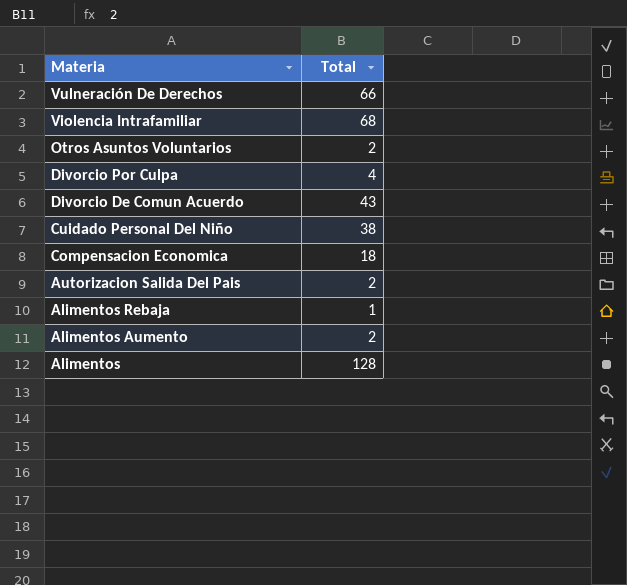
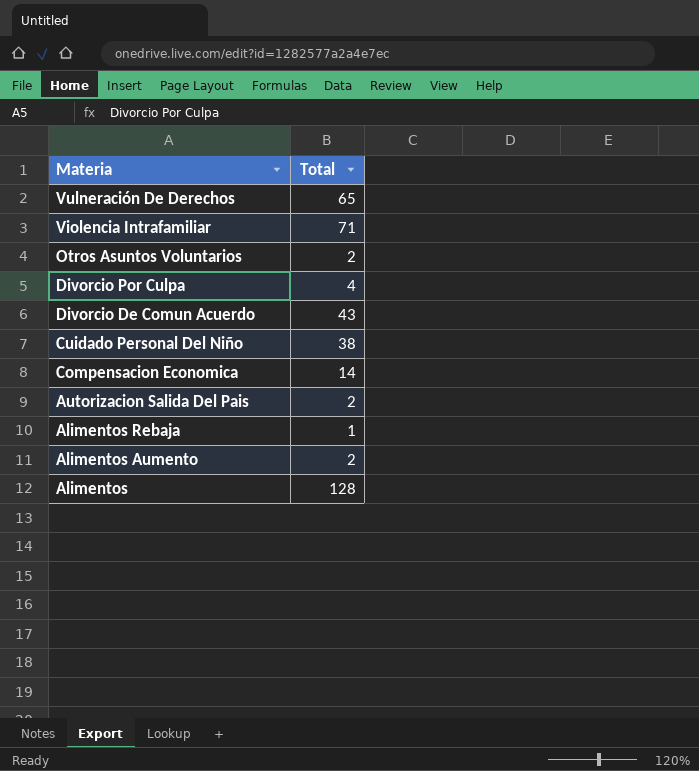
Vulneración De Derechos | Total: 66 -> 65
Violencia Intrafamiliar | Total: 68 -> 71
Compensacion Economica | Total: 18 -> 14

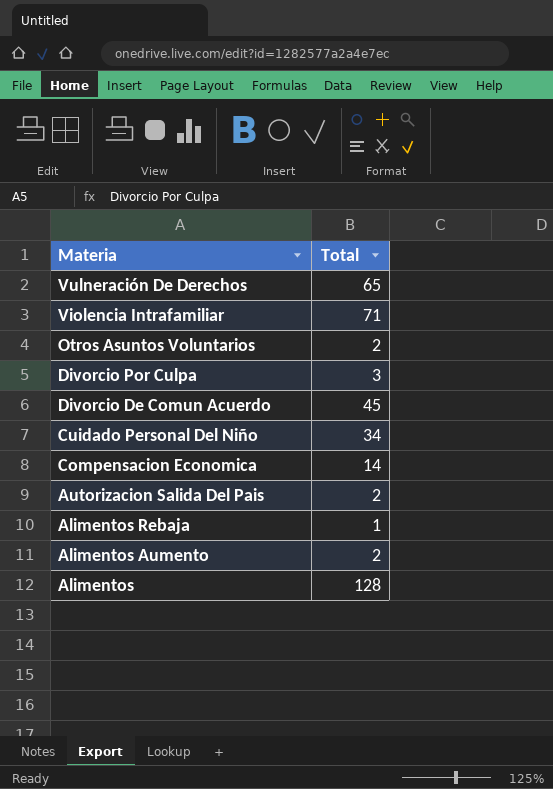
Divorcio Por Culpa | Total: 4 -> 3
Divorcio De Comun Acuerdo | Total: 43 -> 45
Cuidado Personal Del Niño | Total: 38 -> 34

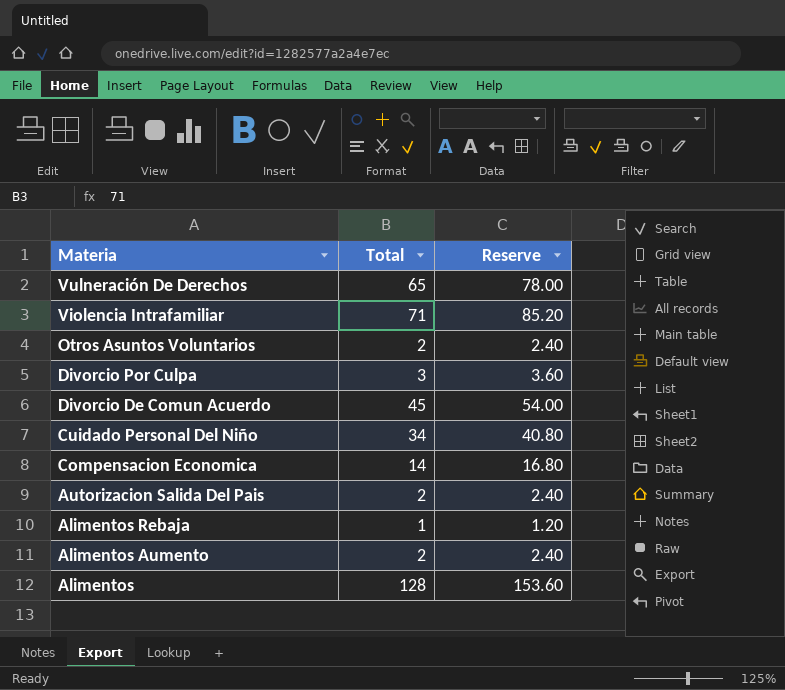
column Reserve | formula: none -> [Total] * 1.2

